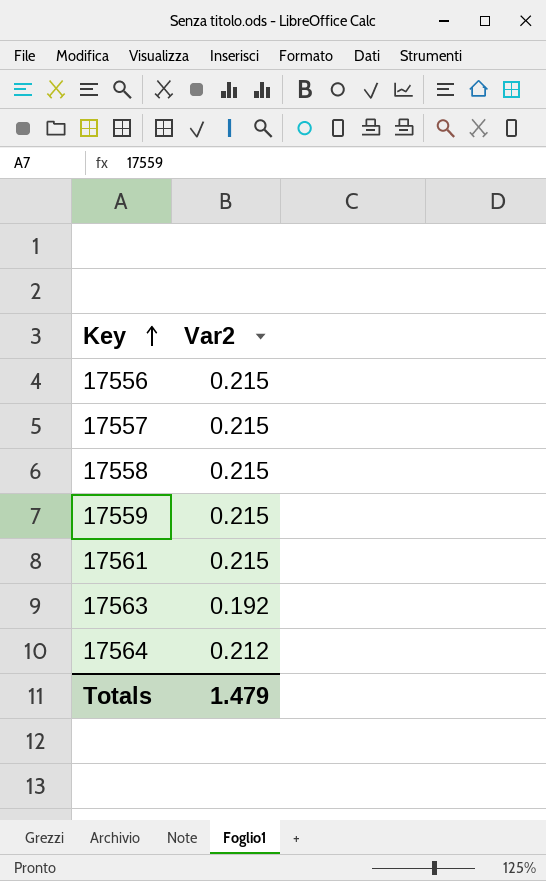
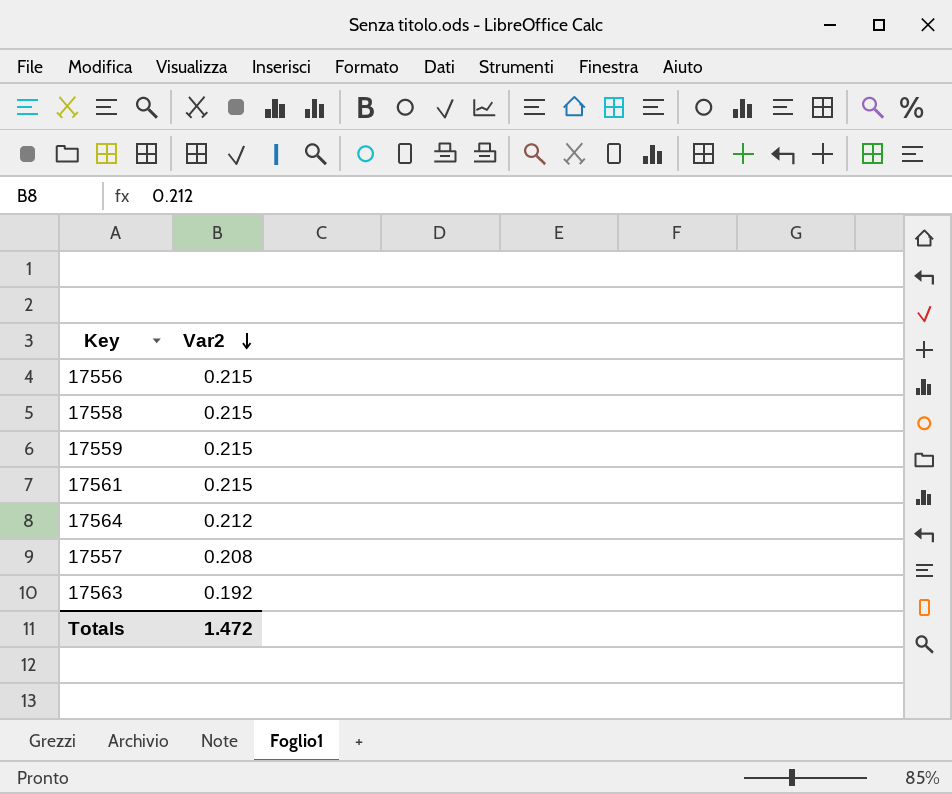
row order: Key ascending -> Var2 descending
17557 | Var2: 0.215 -> 0.208
Totals | Var2: 1.479 -> 1.472

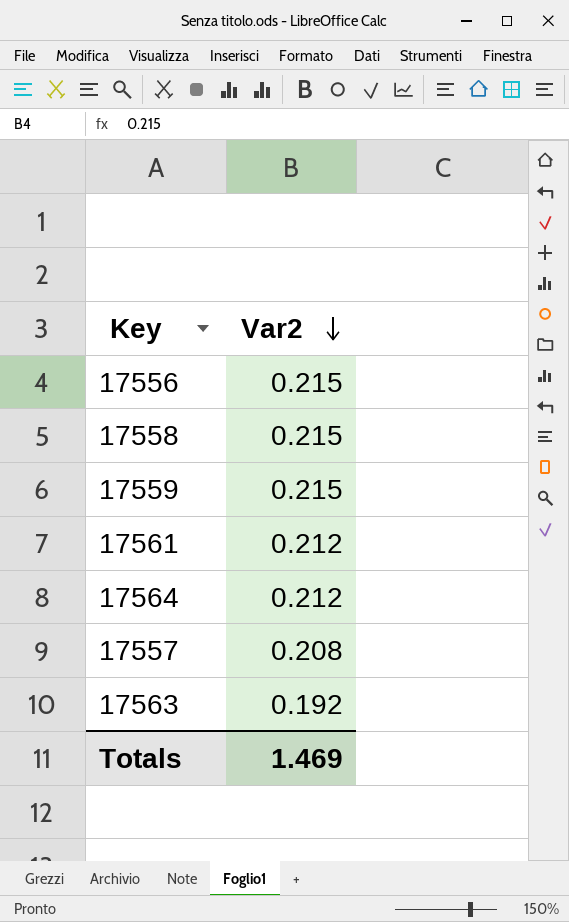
17561 | Var2: 0.215 -> 0.212
Totals | Var2: 1.472 -> 1.469

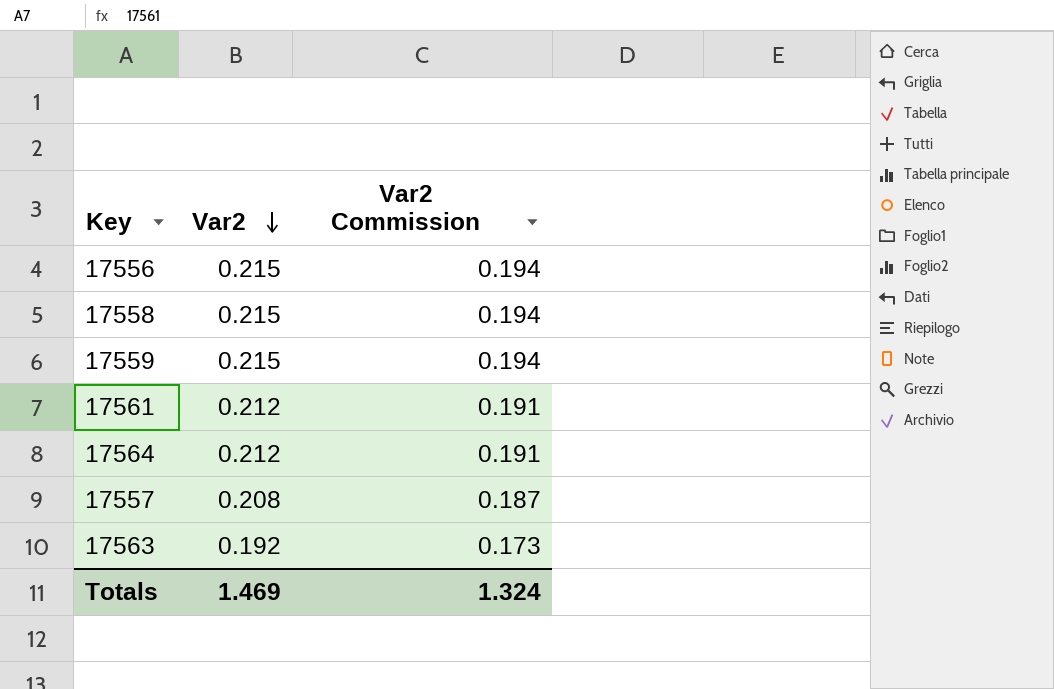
column Var2 Commission | formula: none -> [Var2] * 0.9

